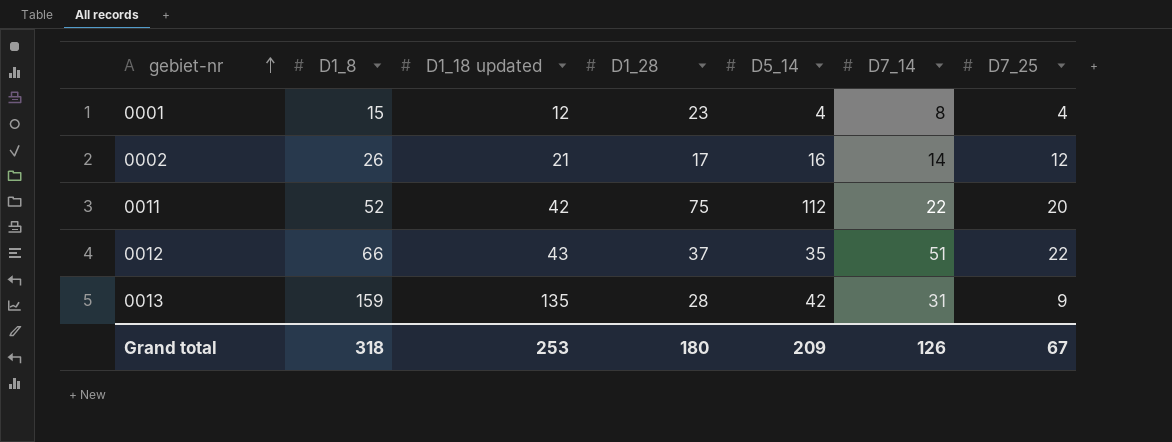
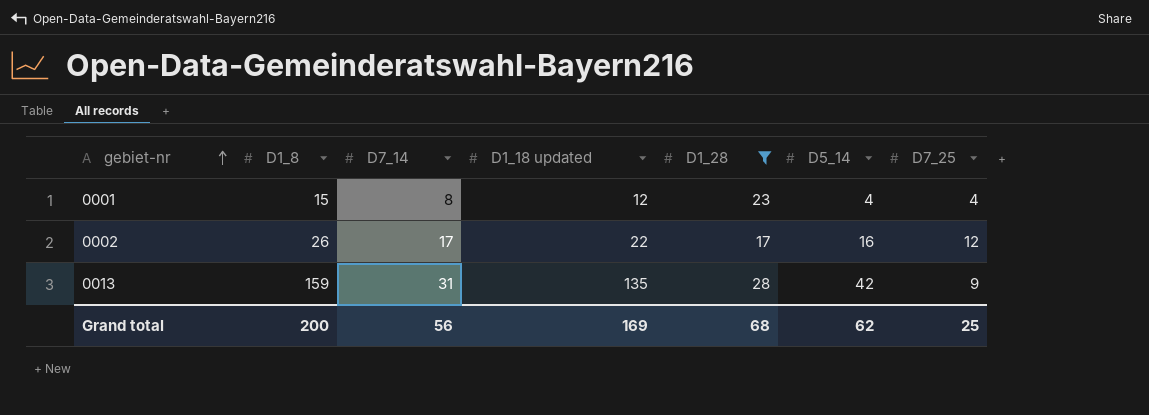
filter: none -> D1_28 <= 28
column D7_14 | position: 6 -> 3
0002 | D7_14: 14 -> 17
0002 | D1_18 updated: 21 -> 22
Grand total | D1_8: 318 -> 200
Grand total | D7_14: 126 -> 56
Grand total | D1_18 updated: 253 -> 169
Grand total | D1_28: 180 -> 68
Grand total | D5_14: 209 -> 62
Grand total | D7_25: 67 -> 25

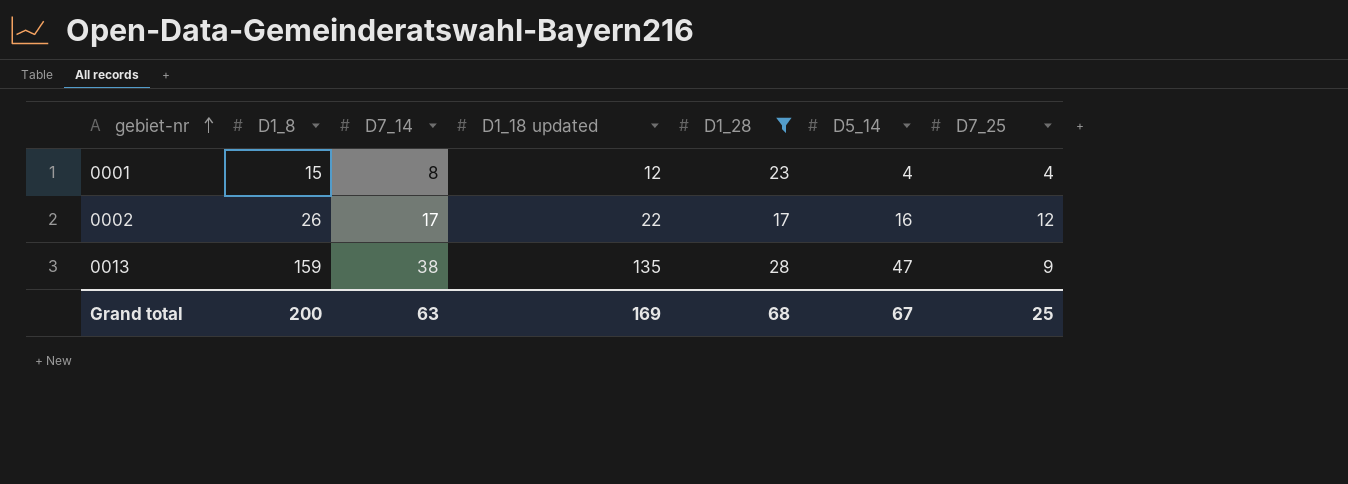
0013 | D7_14: 31 -> 38
0013 | D5_14: 42 -> 47
Grand total | D7_14: 56 -> 63
Grand total | D5_14: 62 -> 67

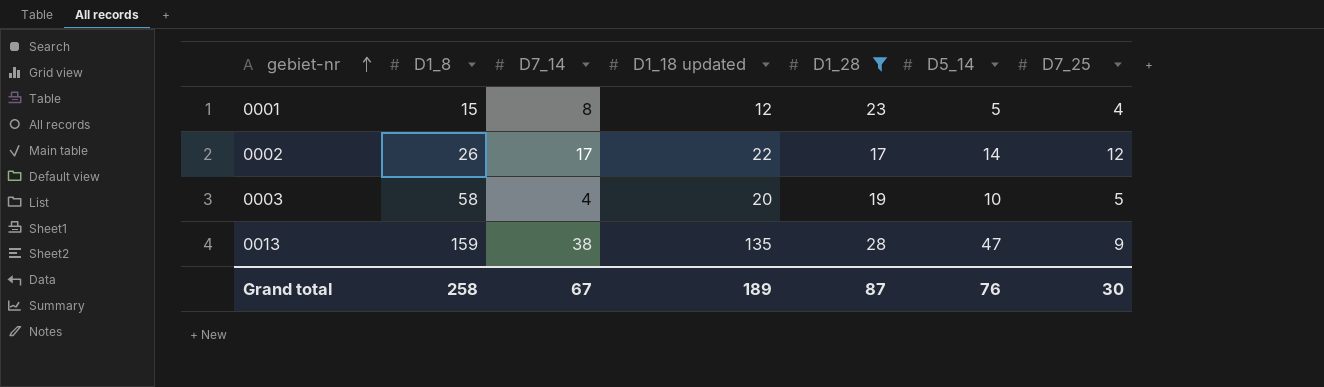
0001 | D5_14: 4 -> 5
0002 | D5_14: 16 -> 14
row 0003: none -> 58 | 4 | 20 | 19 | 10 | 5
Grand total | D1_8: 200 -> 258
Grand total | D7_14: 63 -> 67
Grand total | D1_18 updated: 169 -> 189
Grand total | D1_28: 68 -> 87
Grand total | D5_14: 67 -> 76
Grand total | D7_25: 25 -> 30

